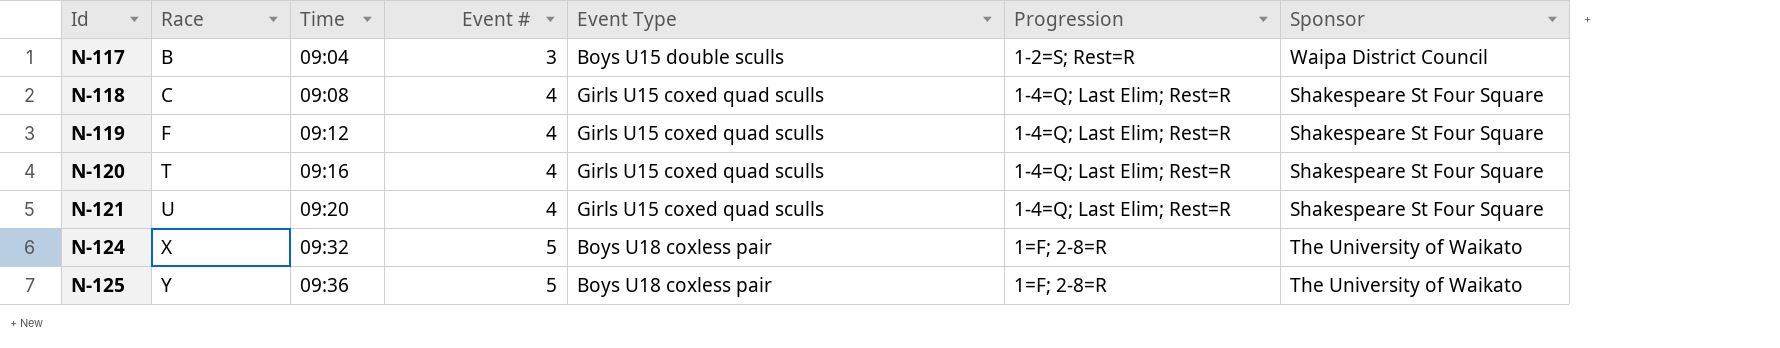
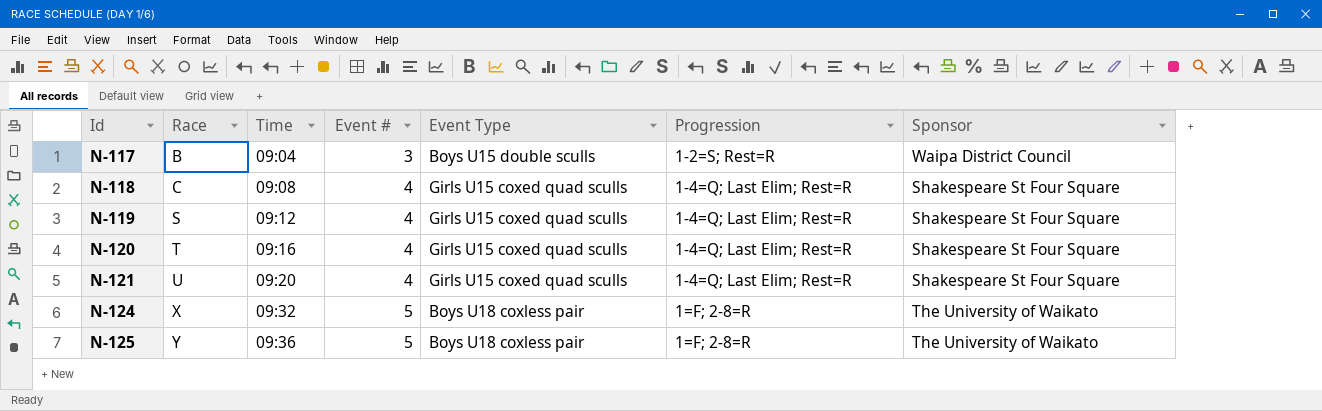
N-119 | Race: F -> S

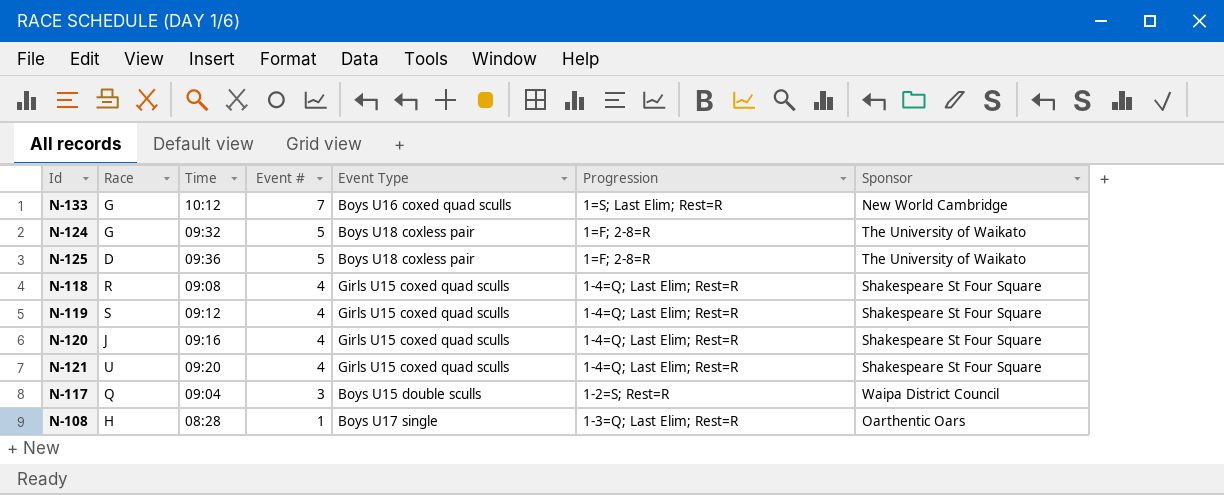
row order: Id ascending -> Event # descending
row N-133: none -> G | 10:12 | 7 | Boys U16 coxed quad sculls | 1=S; Last Elim; Rest=R | New World Cambridge
N-124 | Race: X -> G
N-125 | Race: Y -> D
N-118 | Race: C -> R
N-120 | Race: T -> J
N-117 | Race: B -> Q
row N-108: none -> H | 08:28 | 1 | Boys U17 single | 1-3=Q; Last Elim; Rest=R | Oarthentic Oars

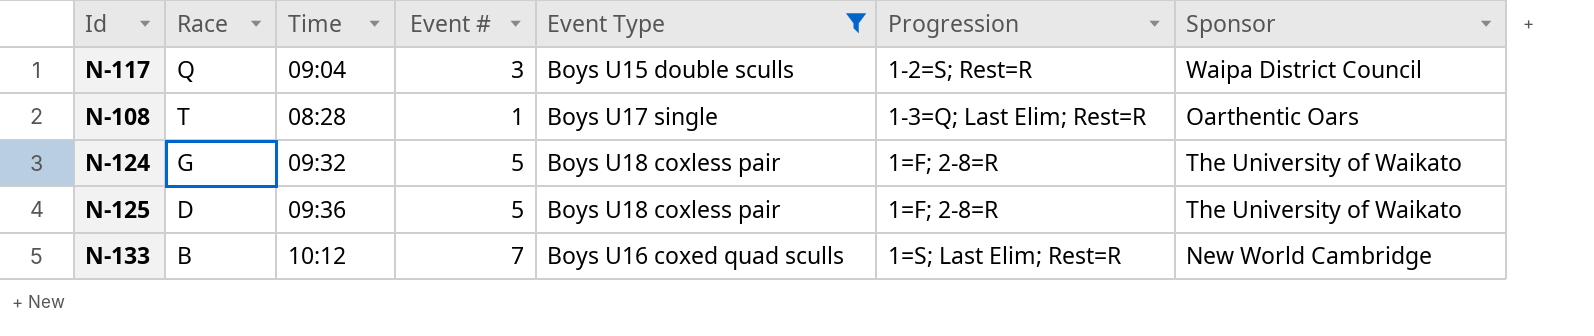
filter: none -> Event Type != Girls U15 coxed quad sculls
row order: Event # descending -> Progression ascending
N-108 | Race: H -> T
N-133 | Race: G -> B

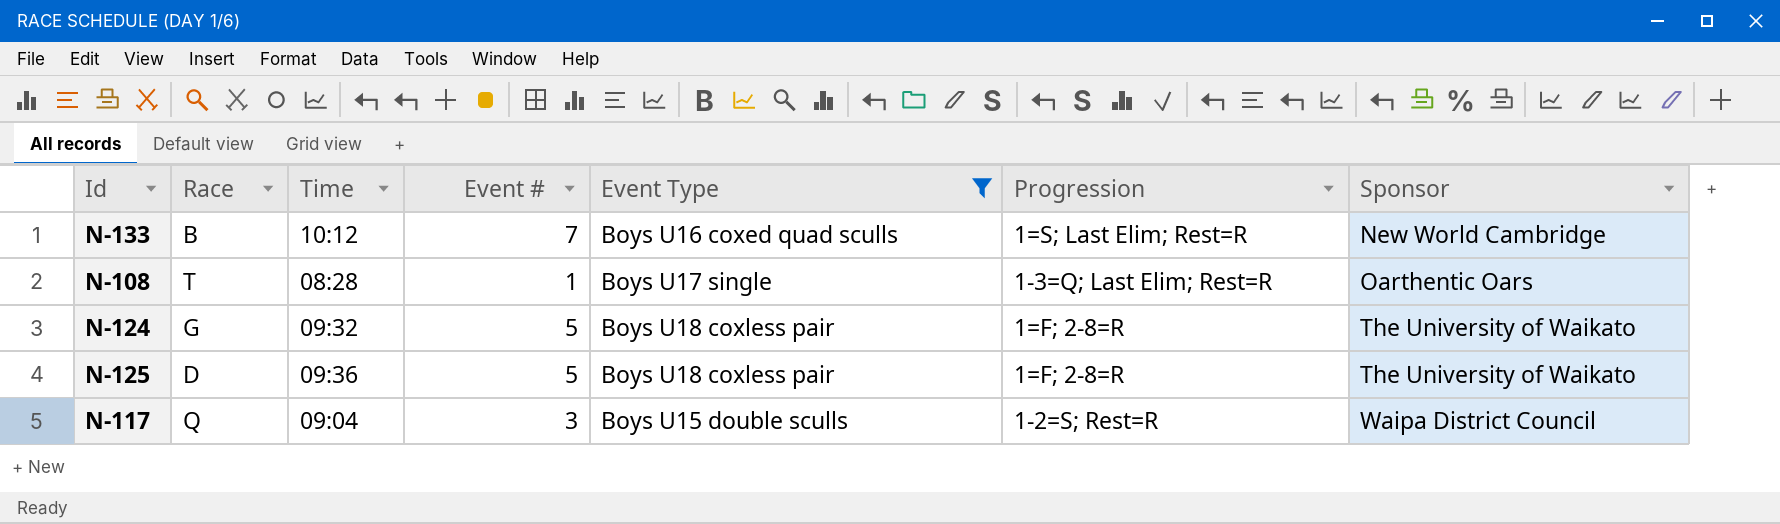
row order: Progression ascending -> Sponsor ascending

